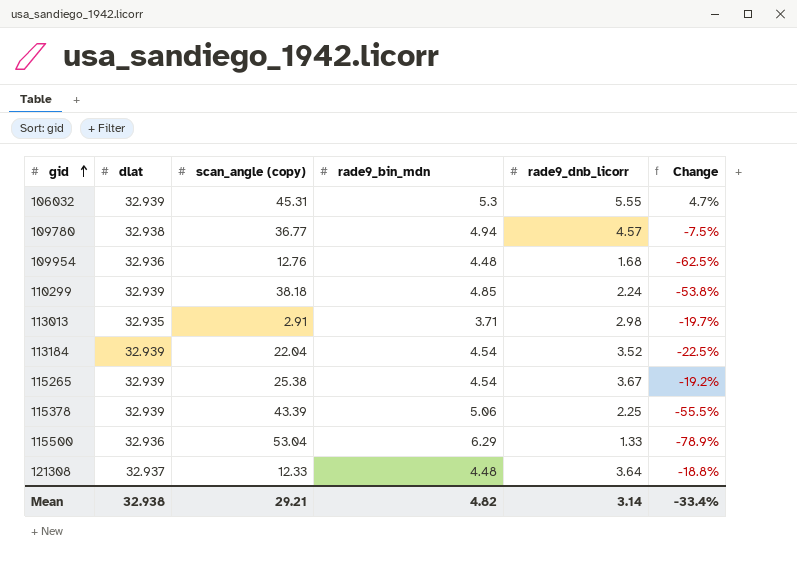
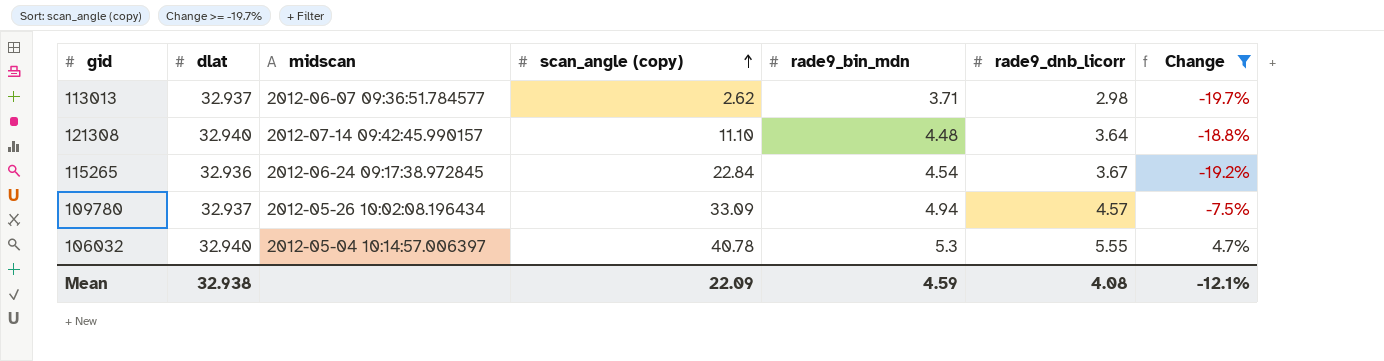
filter: none -> Change >= -19.7%
row order: gid ascending -> scan_angle (copy) ascending
column midscan | position: none -> 3
113013 | dlat: 32.935 -> 32.937
113013 | scan_angle (copy): 2.91 -> 2.62
121308 | dlat: 32.937 -> 32.940
121308 | scan_angle (copy): 12.33 -> 11.10
115265 | dlat: 32.939 -> 32.936
115265 | scan_angle (copy): 25.38 -> 22.84
109780 | dlat: 32.938 -> 32.937
109780 | scan_angle (copy): 36.77 -> 33.09
106032 | dlat: 32.939 -> 32.940
106032 | scan_angle (copy): 45.31 -> 40.78
Mean | scan_angle (copy): 29.21 -> 22.09
Mean | rade9_bin_mdn: 4.82 -> 4.59
Mean | rade9_dnb_licorr: 3.14 -> 4.08
Mean | Change: -33.4% -> -12.1%

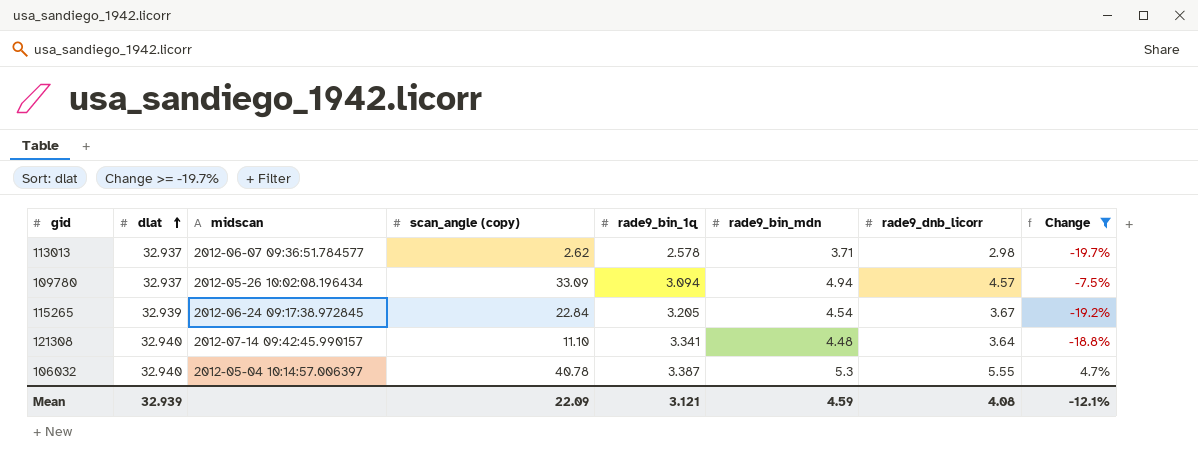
row order: scan_angle (copy) ascending -> dlat ascending
column rade9_bin_1q | position: none -> 5
115265 | dlat: 32.936 -> 32.939
Mean | dlat: 32.938 -> 32.939

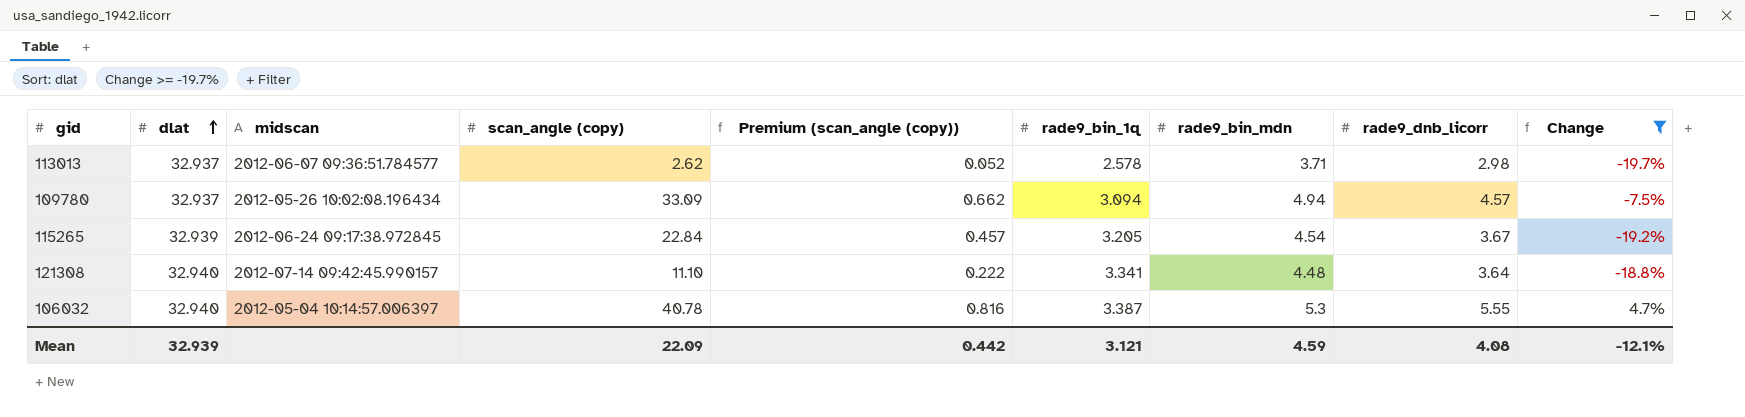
column Premium (scan_angle (copy)) | formula: none -> [scan_angle (copy)] * 0.02

